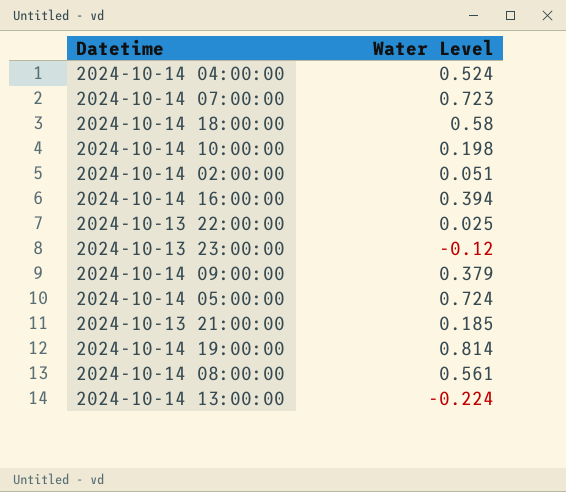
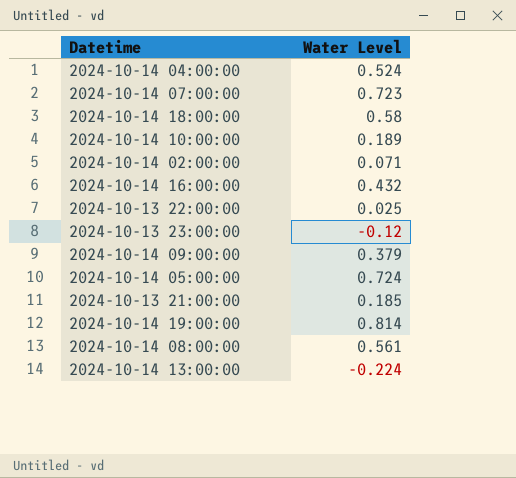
2024-10-14 10:00:00 | Water Level: 0.198 -> 0.189
2024-10-14 02:00:00 | Water Level: 0.051 -> 0.071
2024-10-14 16:00:00 | Water Level: 0.394 -> 0.432

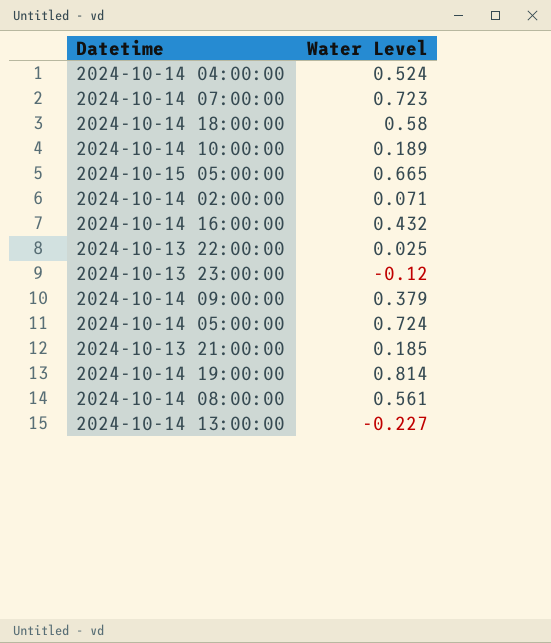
row 2024-10-15 05:00:00: none -> 0.665
2024-10-14 13:00:00 | Water Level: -0.224 -> -0.227

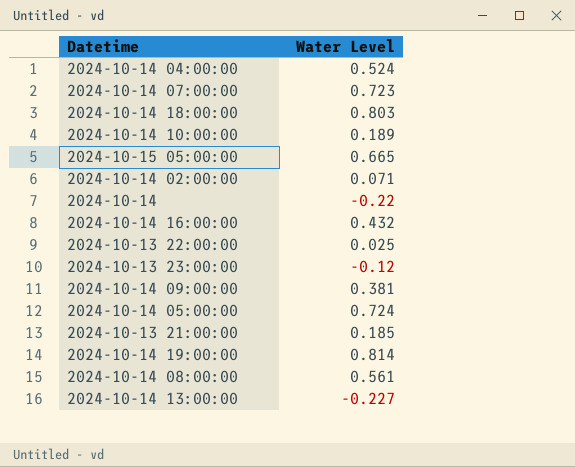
2024-10-14 18:00:00 | Water Level: 0.58 -> 0.803
row 2024-10-14: none -> -0.22
2024-10-14 09:00:00 | Water Level: 0.379 -> 0.381

